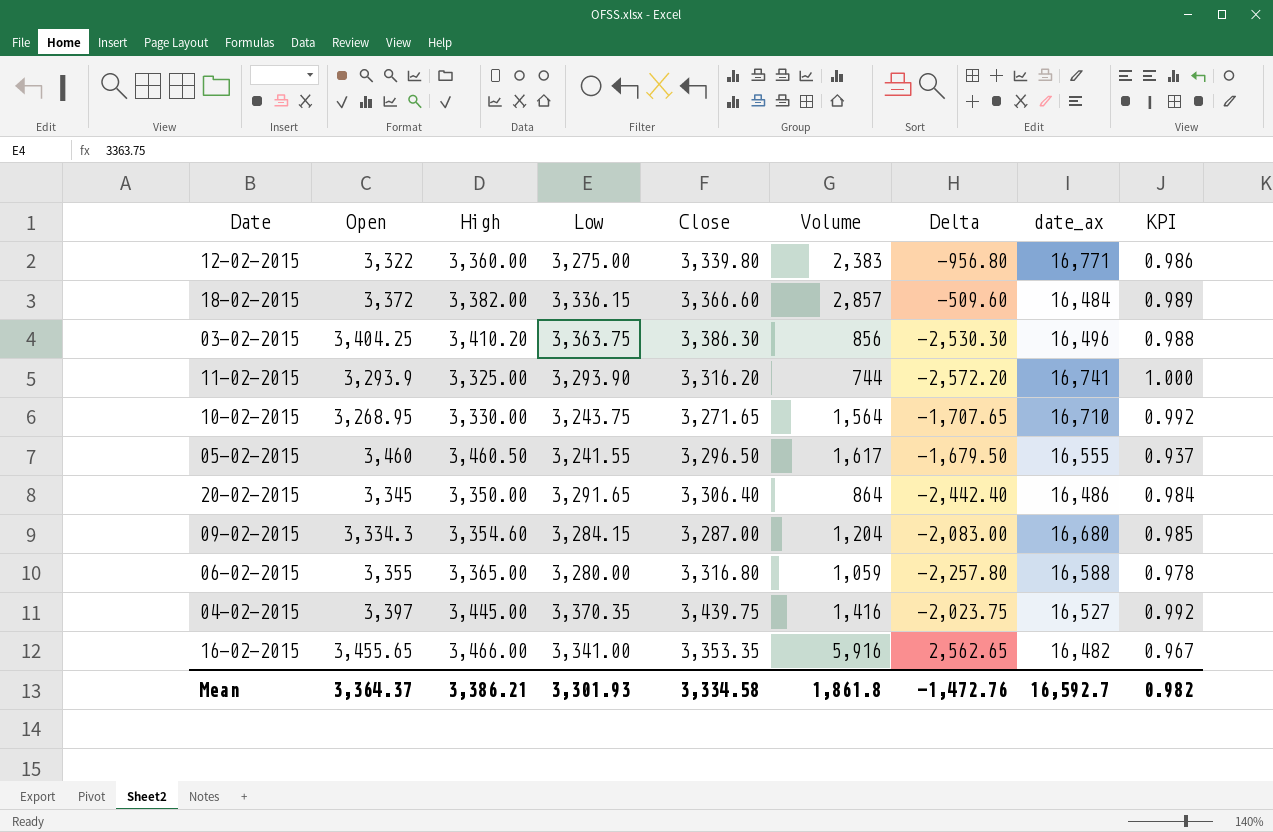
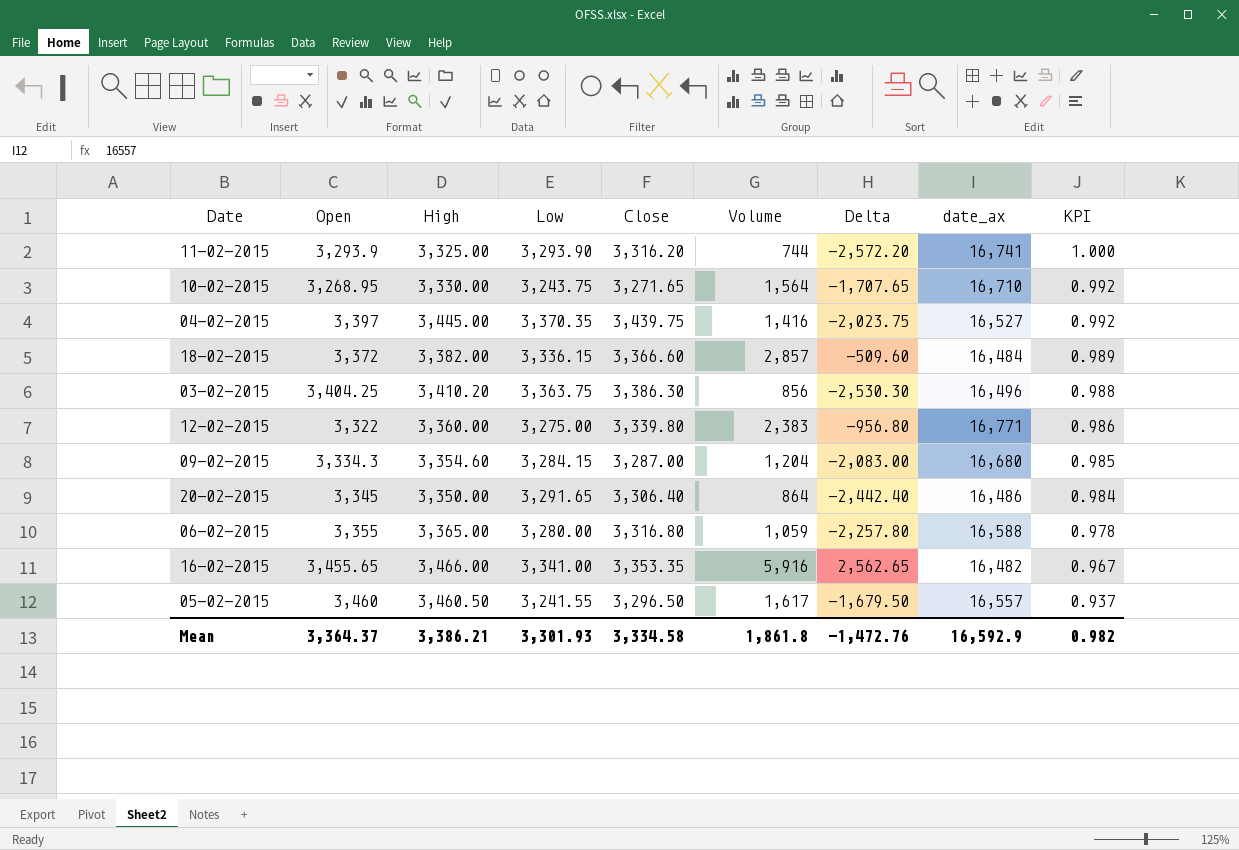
row order: none -> KPI descending
05-02-2015 | date_ax: 16,555 -> 16,557
Mean | date_ax: 16,592.7 -> 16,592.9

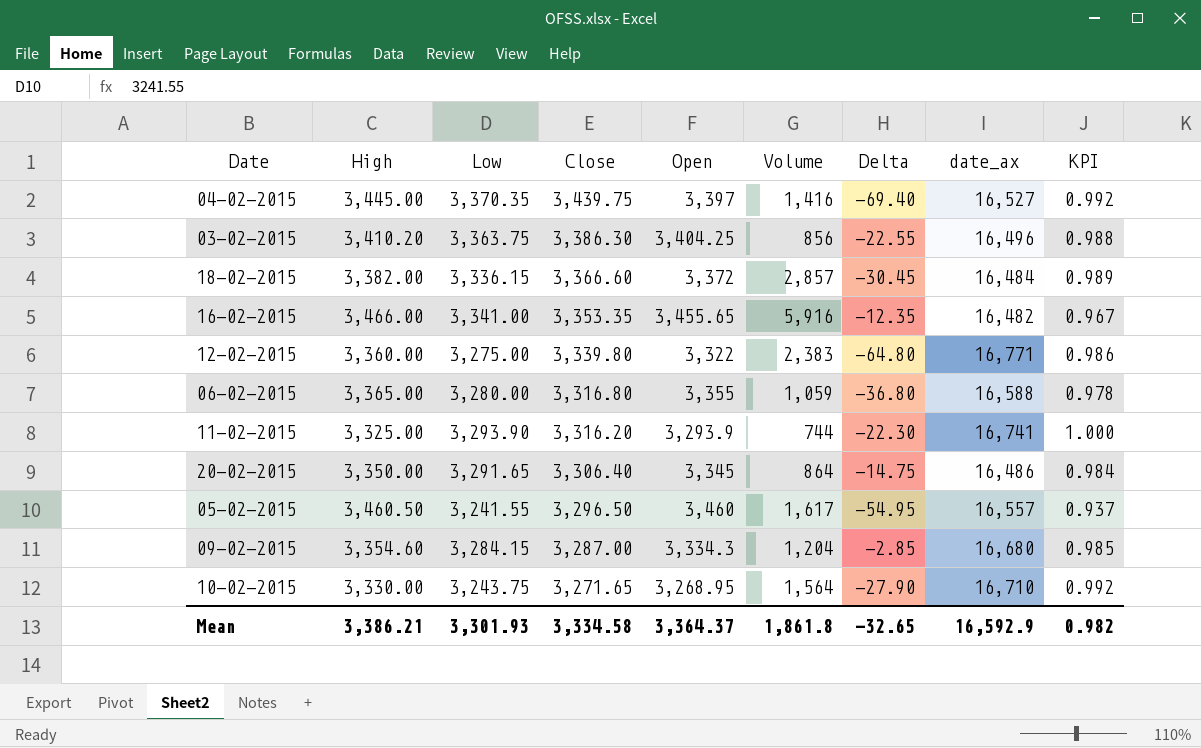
row order: KPI descending -> Close descending
column Open | position: 2 -> 5
column Delta | formula: [Volume] - [Close] -> [Low] - [Close]
Mean | Delta: -1,472.76 -> -32.65

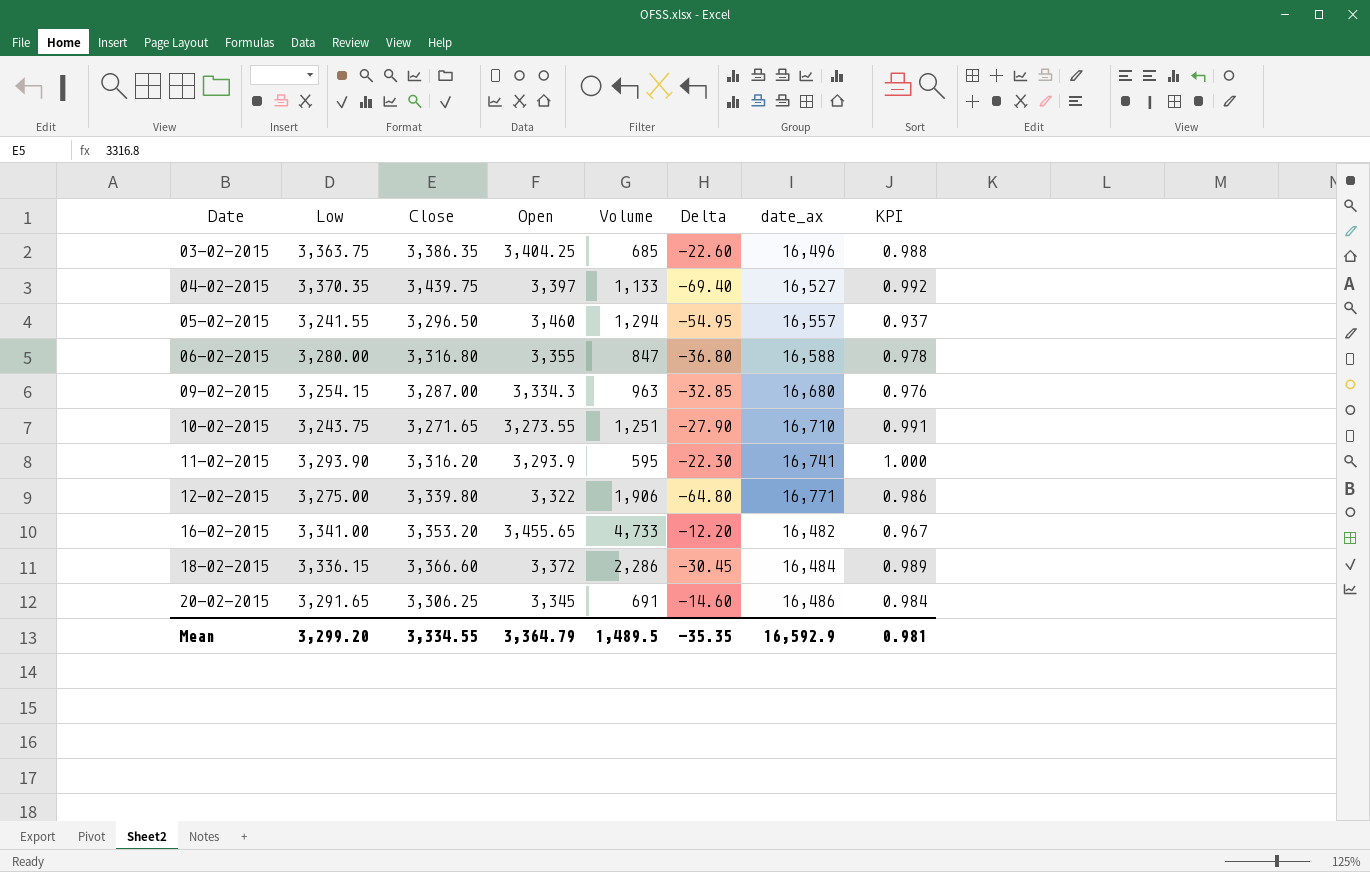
row order: Close descending -> Date ascending
column High | position: 2 -> none
03-02-2015 | Close: 3,386.30 -> 3,386.35
03-02-2015 | Volume: 856 -> 685
03-02-2015 | Delta: -22.55 -> -22.60
04-02-2015 | Volume: 1,416 -> 1,133
05-02-2015 | Volume: 1,617 -> 1,294
06-02-2015 | Volume: 1,059 -> 847
09-02-2015 | Low: 3,284.15 -> 3,254.15
09-02-2015 | Volume: 1,204 -> 963
09-02-2015 | Delta: -2.85 -> -32.85
09-02-2015 | KPI: 0.985 -> 0.976
10-02-2015 | Open: 3,268.95 -> 3,273.55
10-02-2015 | Volume: 1,564 -> 1,251
10-02-2015 | KPI: 0.992 -> 0.991
11-02-2015 | Volume: 744 -> 595
12-02-2015 | Volume: 2,383 -> 1,906
16-02-2015 | Close: 3,353.35 -> 3,353.20
16-02-2015 | Volume: 5,916 -> 4,733
16-02-2015 | Delta: -12.35 -> -12.20
18-02-2015 | Volume: 2,857 -> 2,286
20-02-2015 | Close: 3,306.40 -> 3,306.25
20-02-2015 | Volume: 864 -> 691
20-02-2015 | Delta: -14.75 -> -14.60
Mean | Low: 3,301.93 -> 3,299.20
Mean | Close: 3,334.58 -> 3,334.55
Mean | Open: 3,364.37 -> 3,364.79
Mean | Volume: 1,861.8 -> 1,489.5
Mean | Delta: -32.65 -> -35.35
Mean | KPI: 0.982 -> 0.981

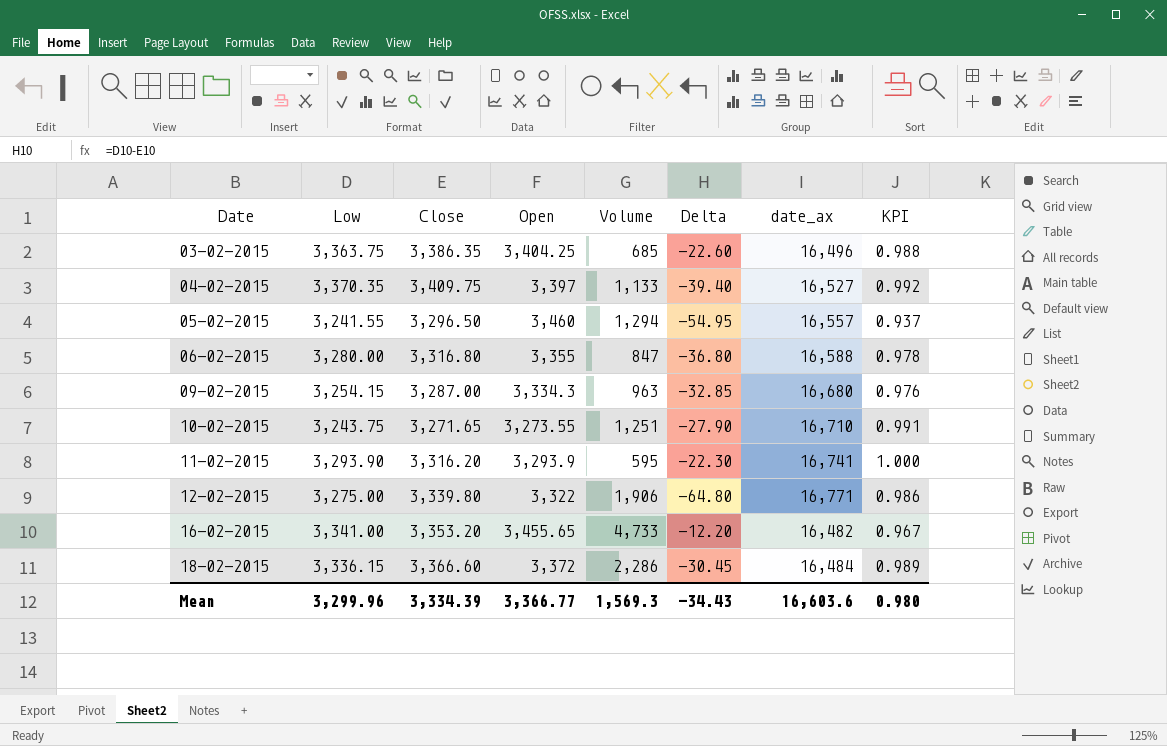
row 20-02-2015: 3,291.65 | 3,306.25 | 3,345 | 691 | -14.60 | 16,486 | 0.984 -> none
04-02-2015 | Close: 3,439.75 -> 3,409.75
04-02-2015 | Delta: -69.40 -> -39.40
Mean | Low: 3,299.20 -> 3,299.96
Mean | Close: 3,334.55 -> 3,334.39
Mean | Open: 3,364.79 -> 3,366.77
Mean | Volume: 1,489.5 -> 1,569.3
Mean | Delta: -35.35 -> -34.43
Mean | date_ax: 16,592.9 -> 16,603.6
Mean | KPI: 0.981 -> 0.980

